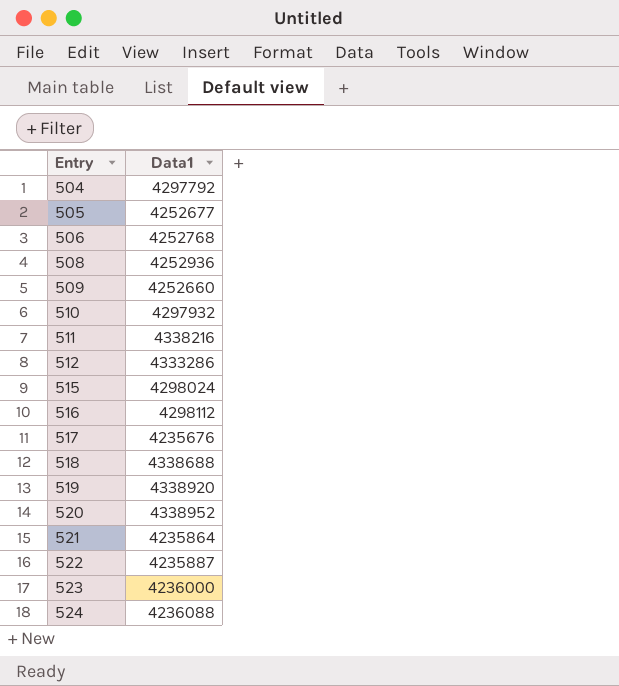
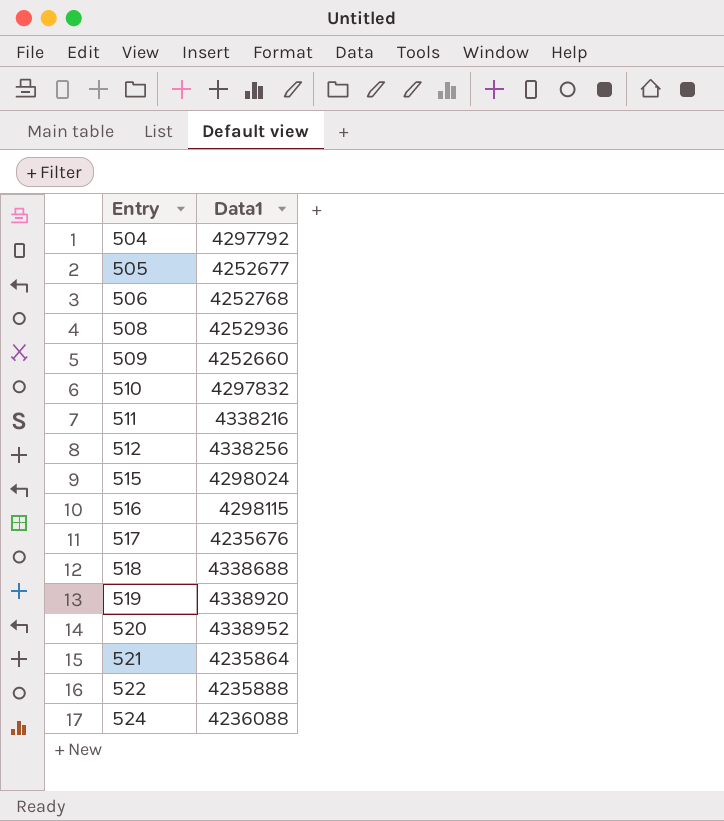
row 523: 4236000 -> none
510 | Data1: 4297932 -> 4297832
512 | Data1: 4333286 -> 4338256
516 | Data1: 4298112 -> 4298115
522 | Data1: 4235887 -> 4235888

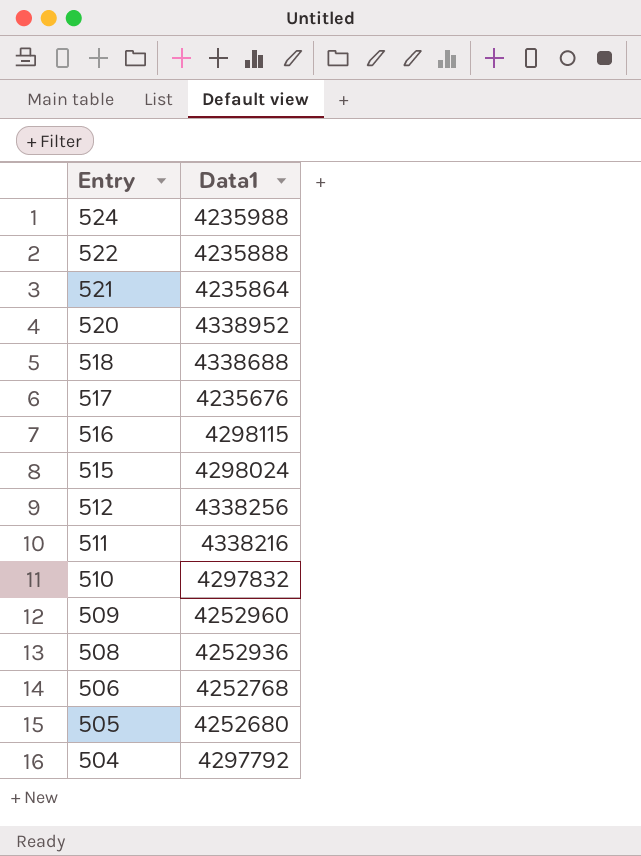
row order: Entry ascending -> Entry descending
row 519: 4338920 -> none
524 | Data1: 4236088 -> 4235988
509 | Data1: 4252660 -> 4252960
505 | Data1: 4252677 -> 4252680

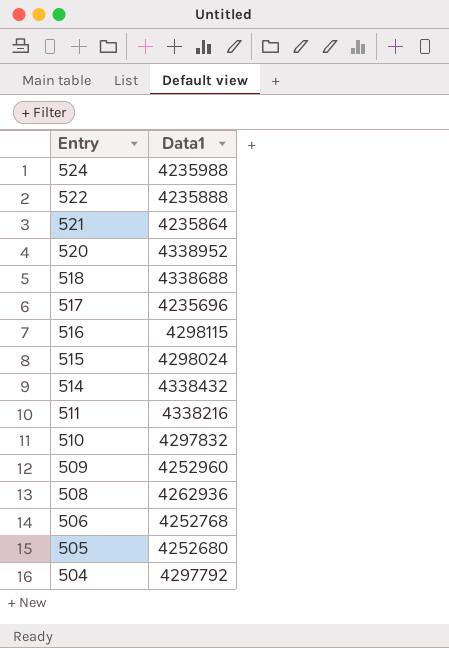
row 512: 4338256 -> none
517 | Data1: 4235676 -> 4235696
row 514: none -> 4338432
508 | Data1: 4252936 -> 4262936

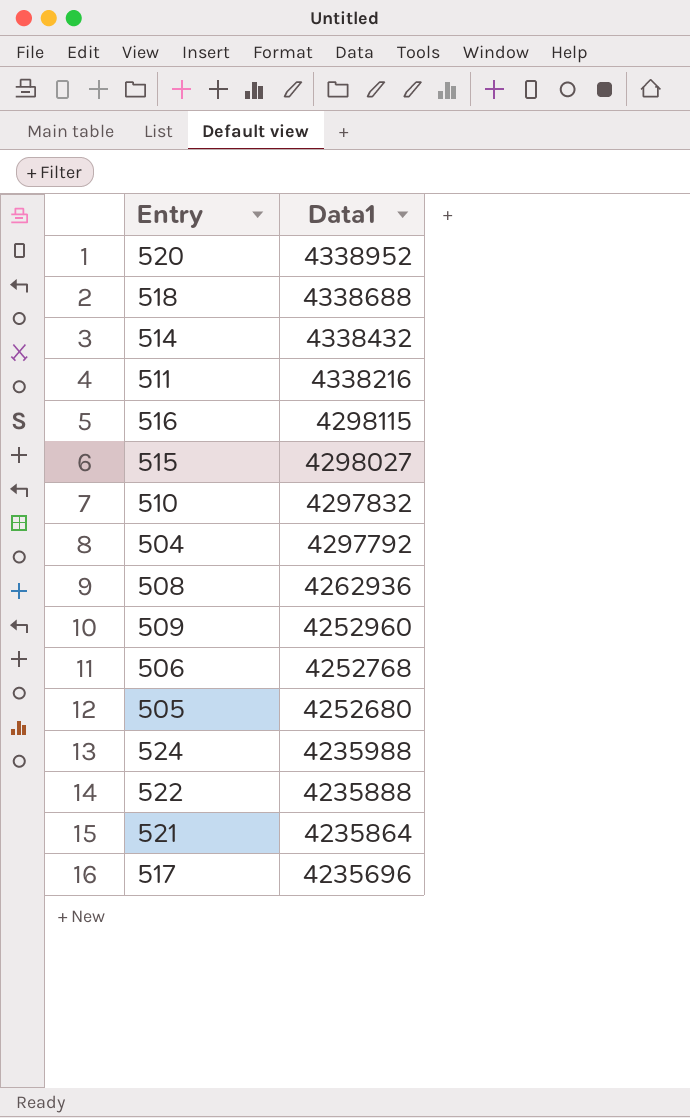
row order: Entry descending -> Data1 descending
515 | Data1: 4298024 -> 4298027

